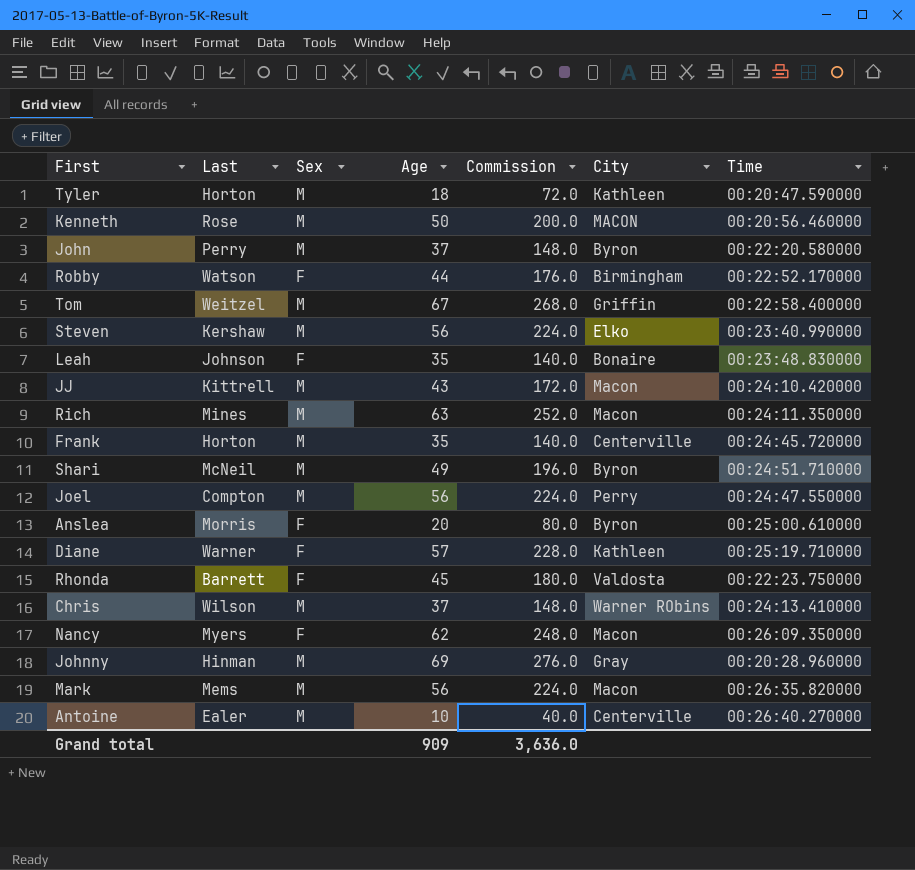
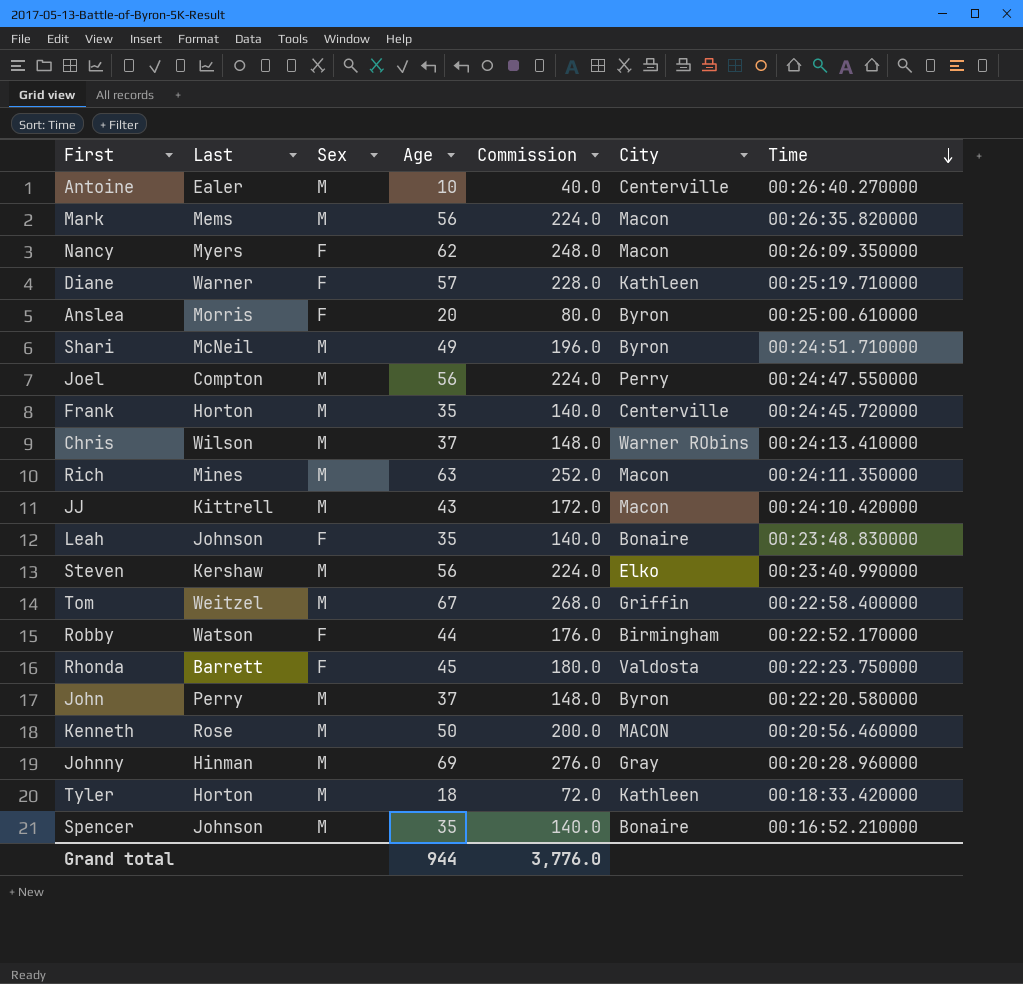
row order: none -> Time descending
Tyler | Time: 00:20:47.590000 -> 00:18:33.420000
row Spencer: none -> Johnson | M | 35 | 140.0 | Bonaire | 00:16:52.210000
Grand total | Age: 909 -> 944
Grand total | Commission: 3,636.0 -> 3,776.0

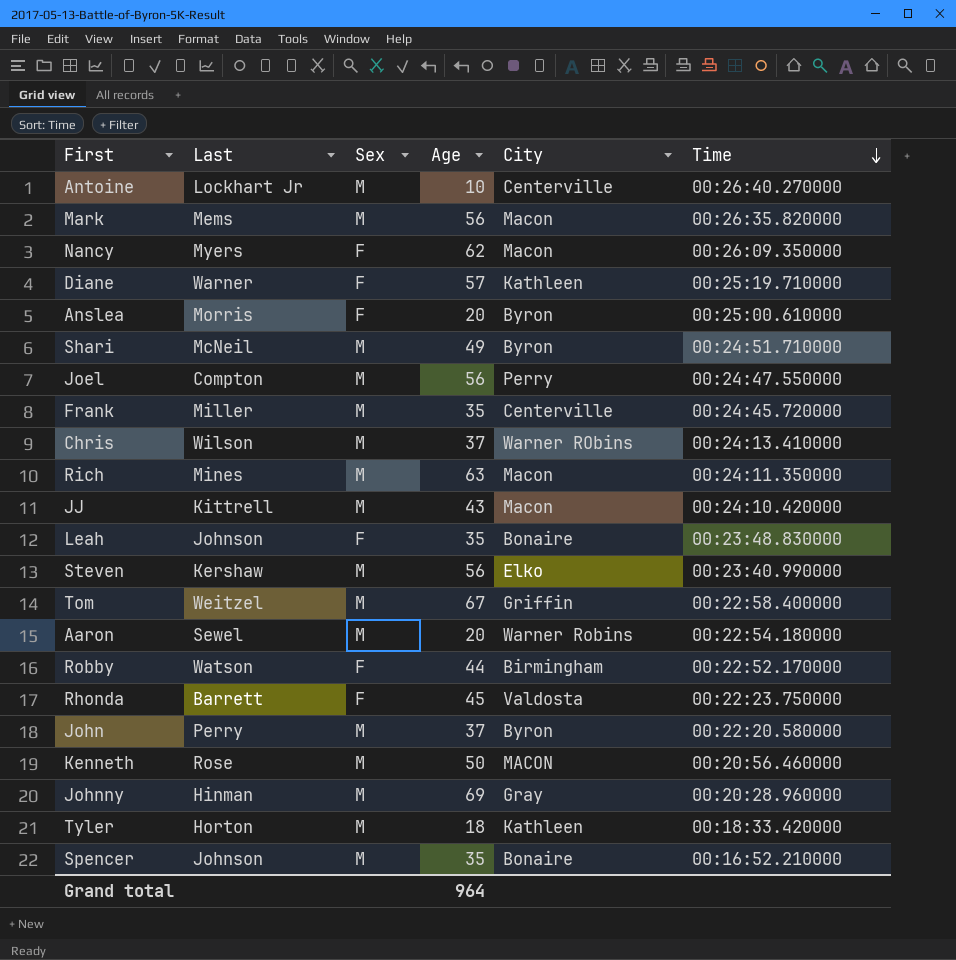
column Commission | formula: [Age] * 4 -> none
Antoine | Last: Ealer -> Lockhart Jr
Frank | Last: Horton -> Miller
row Aaron: none -> Sewel | M | 20 | Warner Robins | 00:22:54.180000
Grand total | Age: 944 -> 964

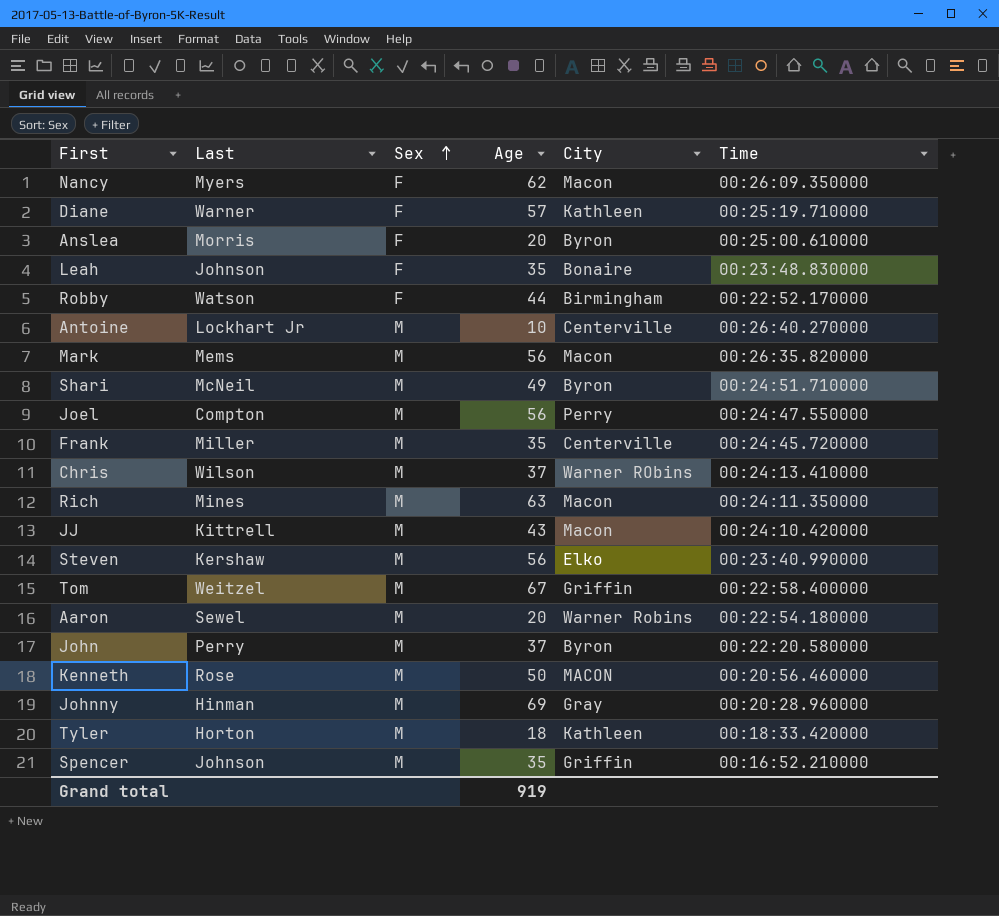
row order: Time descending -> Sex ascending
row Rhonda: Barrett | F | 45 | Valdosta | 00:22:23.750000 -> none
Spencer | City: Bonaire -> Griffin
Grand total | Age: 964 -> 919

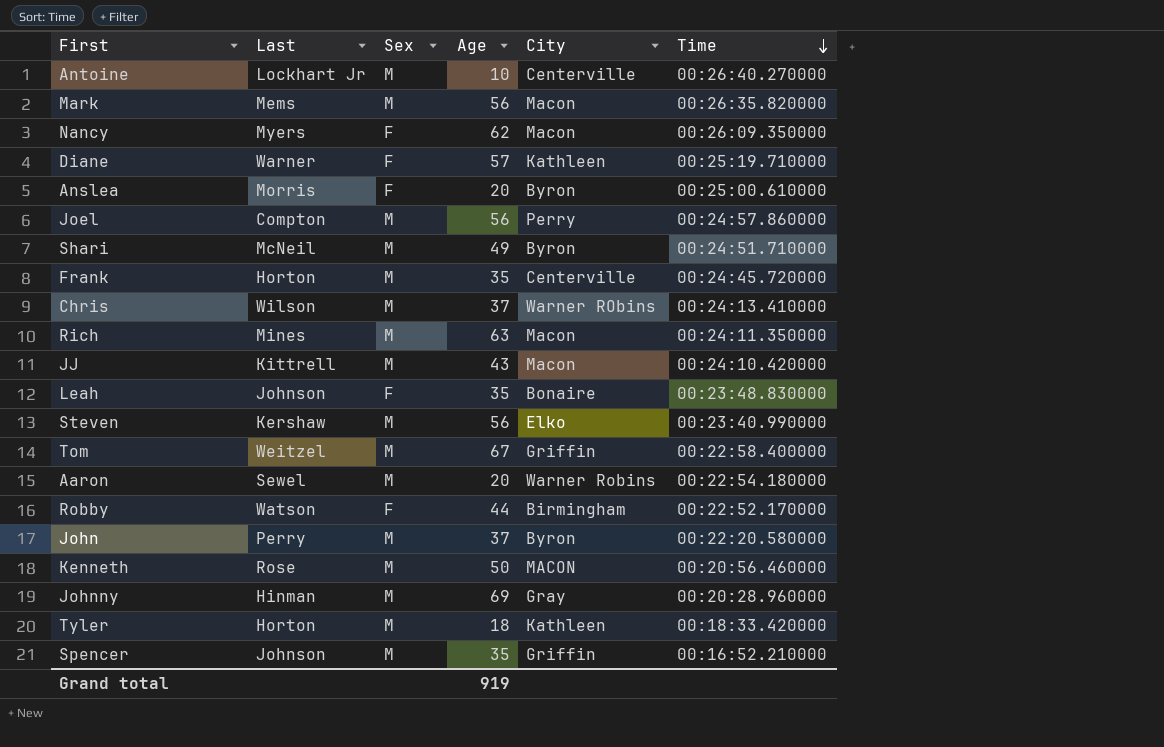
row order: Sex ascending -> Time descending
Joel | Time: 00:24:47.550000 -> 00:24:57.860000
Frank | Last: Miller -> Horton

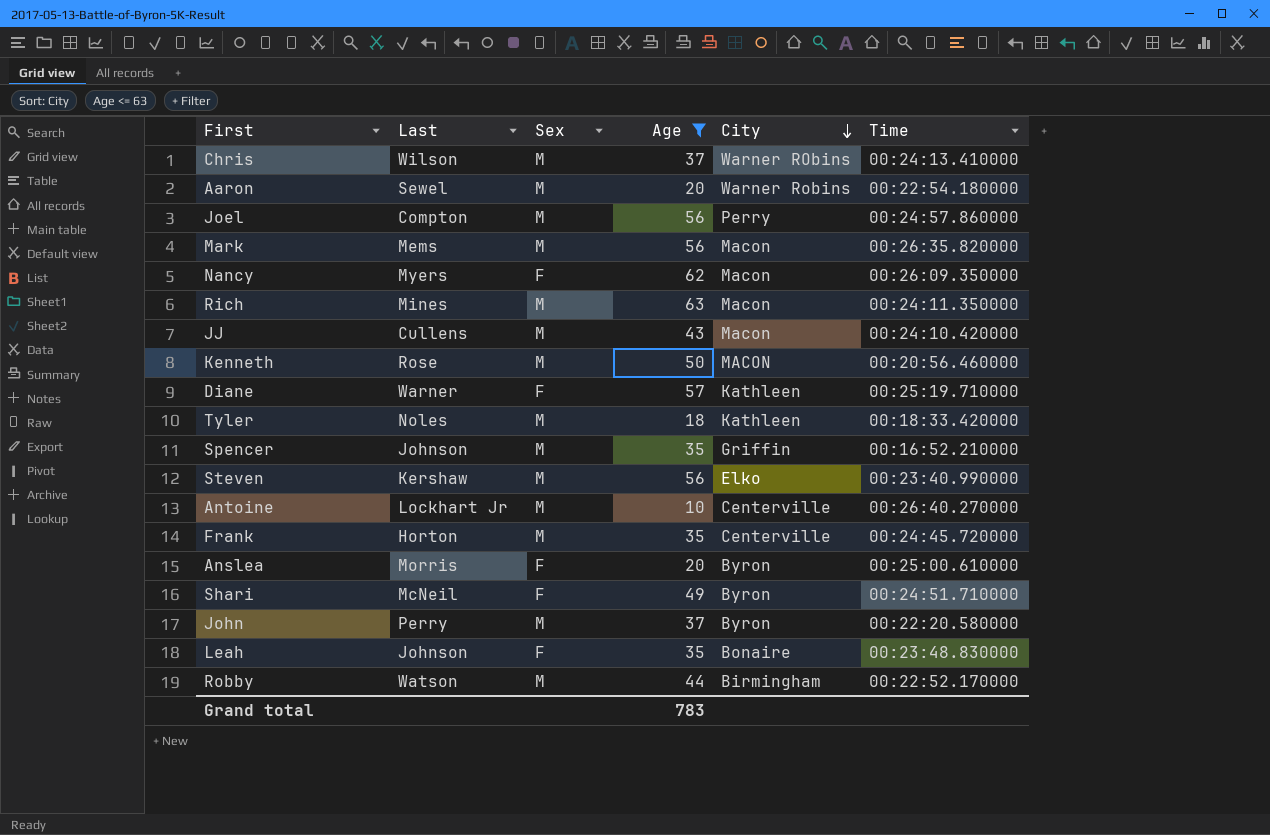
filter: none -> Age <= 63
row order: Time descending -> City descending
JJ | Last: Kittrell -> Cullens
Tyler | Last: Horton -> Noles
Shari | Sex: M -> F
Robby | Sex: F -> M
Grand total | Age: 919 -> 783

